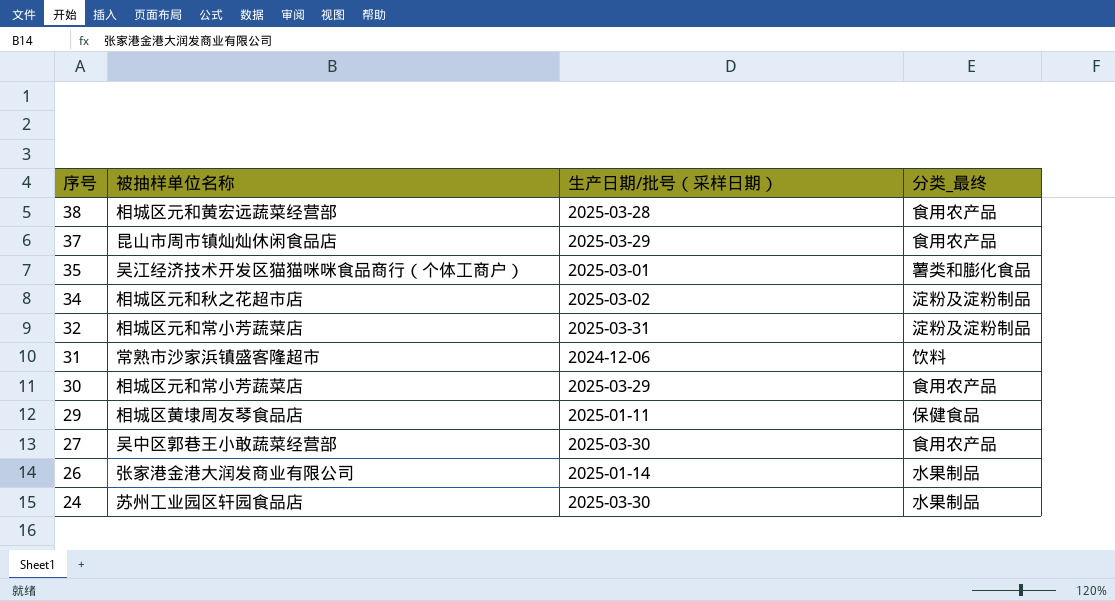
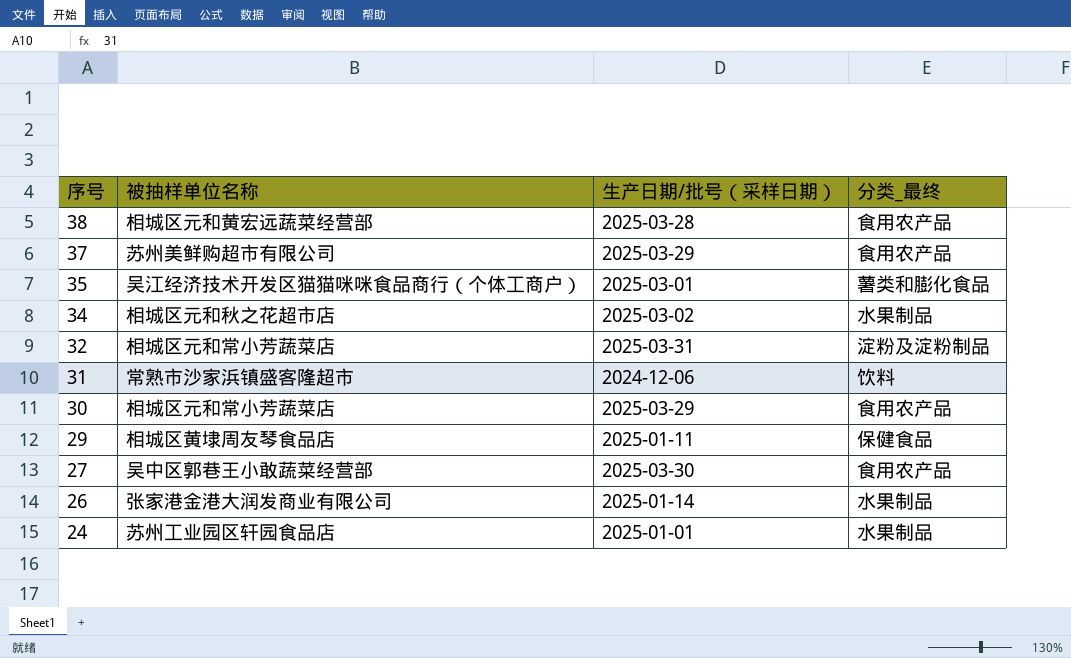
37 | 被抽样单位名称: 昆山市周市镇灿灿休闲食品店 -> 苏州美鲜购超市有限公司
34 | 分类_最终: 淀粉及淀粉制品 -> 水果制品
24 | 生产日期/批号（采样日期）: 2025-03-30 -> 2025-01-01

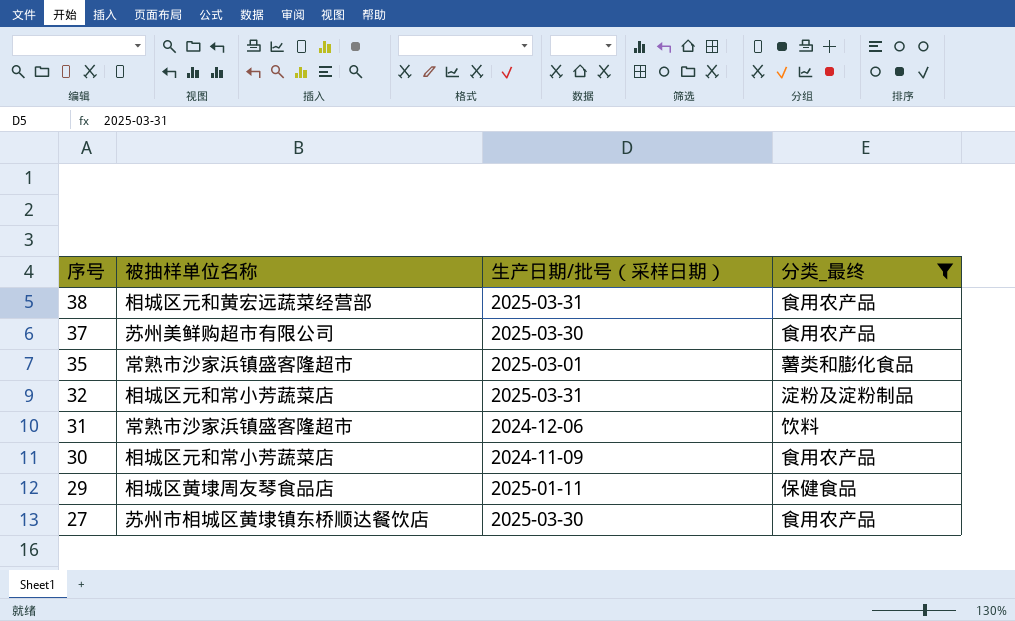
filter: none -> 分类_最终 != 水果制品
38 | 生产日期/批号（采样日期）: 2025-03-28 -> 2025-03-31
37 | 生产日期/批号（采样日期）: 2025-03-29 -> 2025-03-30
35 | 被抽样单位名称: 吴江经济技术开发区猫猫咪咪食品商行（个体工商户） -> 常熟市沙家浜镇盛客隆超市
30 | 生产日期/批号（采样日期）: 2025-03-29 -> 2024-11-09
27 | 被抽样单位名称: 吴中区郭巷王小敢蔬菜经营部 -> 苏州市相城区黄埭镇东桥顺达餐饮店

